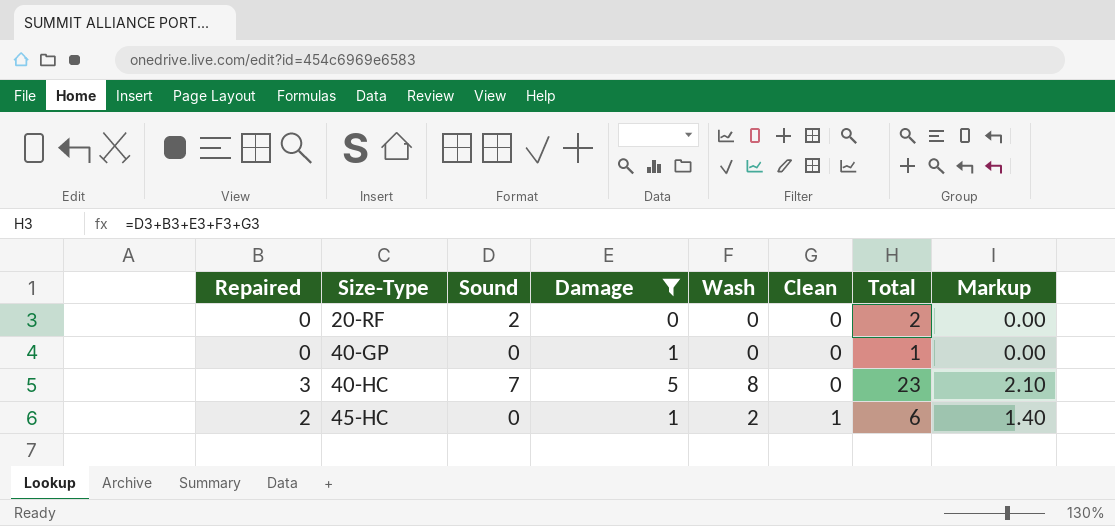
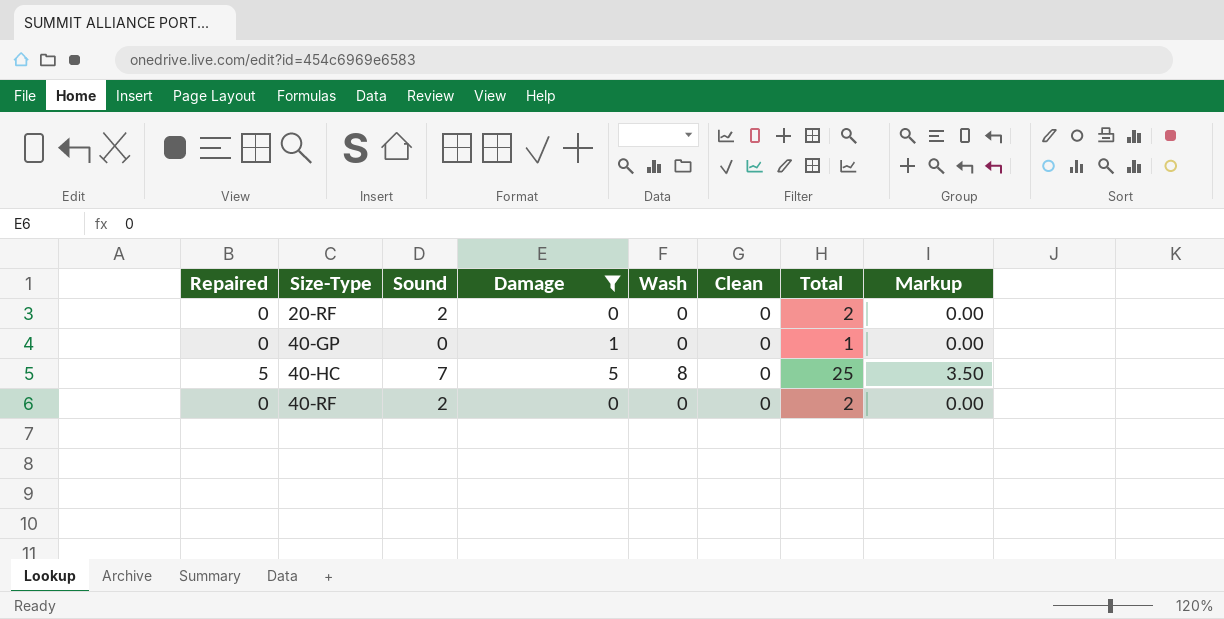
row 45-HC: 2 | 0 | 1 | 2 | 1 | 6 | 1.40 -> none
40-HC | Repaired: 3 -> 5
40-HC | Total: 23 -> 25
40-HC | Markup: 2.10 -> 3.50
row 40-RF: none -> 0 | 2 | 0 | 0 | 0 | 2 | 0.00

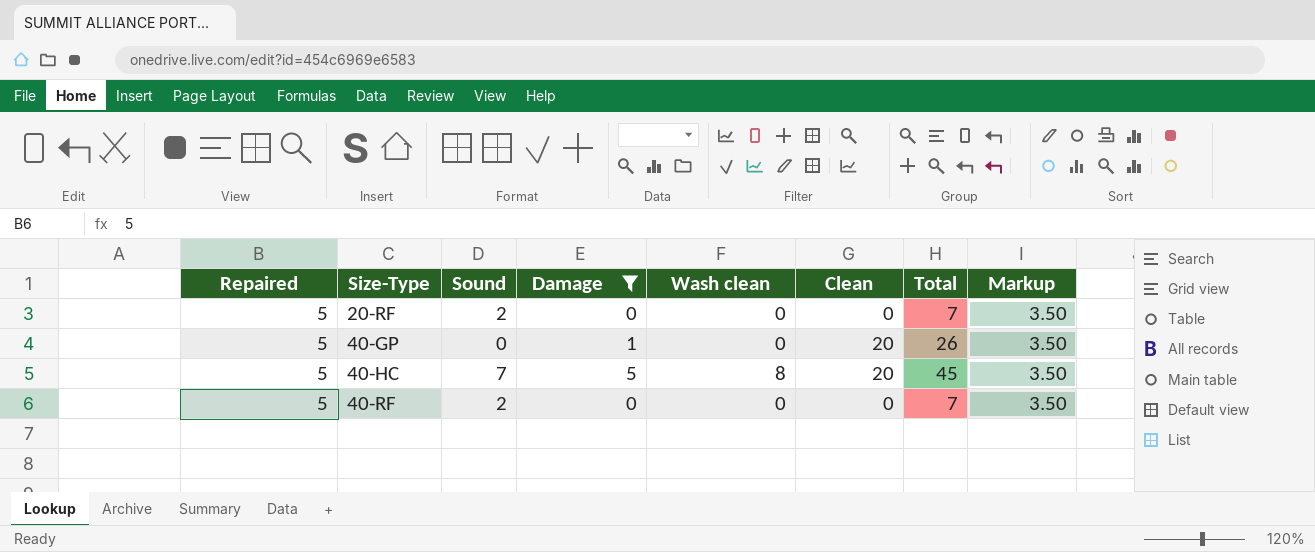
column name: Wash -> Wash clean
20-RF | Repaired: 0 -> 5
20-RF | Total: 2 -> 7
20-RF | Markup: 0.00 -> 3.50
40-GP | Repaired: 0 -> 5
40-GP | Clean: 0 -> 20
40-GP | Total: 1 -> 26
40-GP | Markup: 0.00 -> 3.50
40-HC | Clean: 0 -> 20
40-HC | Total: 25 -> 45
40-RF | Repaired: 0 -> 5
40-RF | Total: 2 -> 7
40-RF | Markup: 0.00 -> 3.50

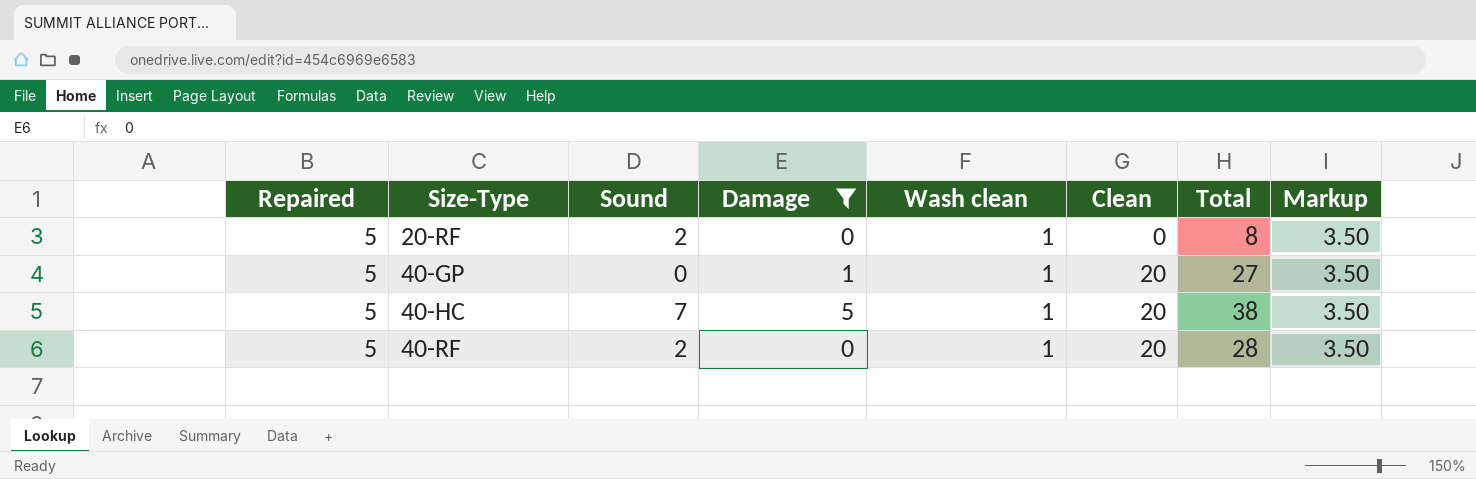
20-RF | Wash clean: 0 -> 1
20-RF | Total: 7 -> 8
40-GP | Wash clean: 0 -> 1
40-GP | Total: 26 -> 27
40-HC | Wash clean: 8 -> 1
40-HC | Total: 45 -> 38
40-RF | Wash clean: 0 -> 1
40-RF | Clean: 0 -> 20
40-RF | Total: 7 -> 28

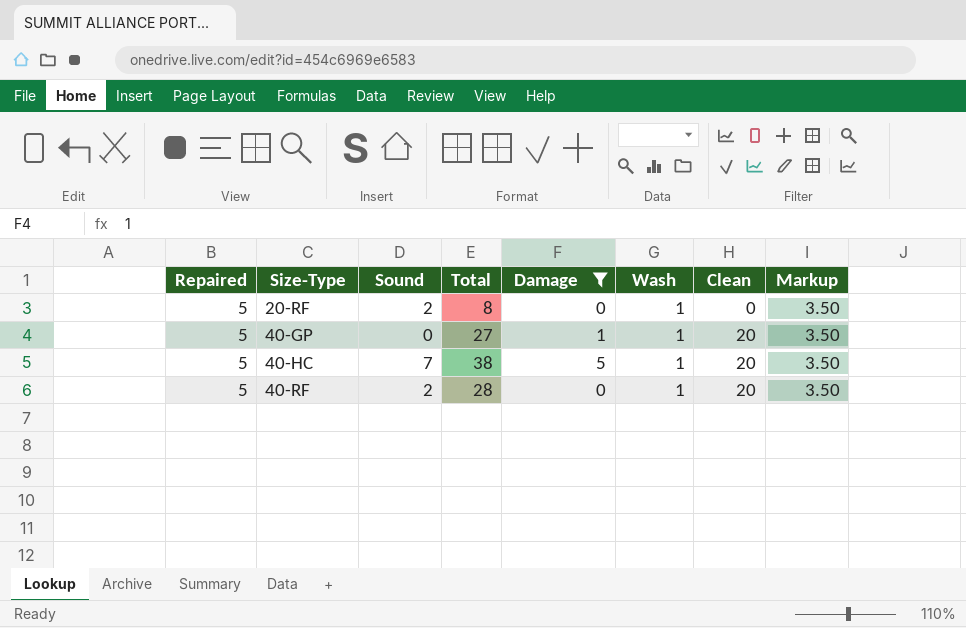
column Total | position: 7 -> 4
column name: Wash clean -> Wash

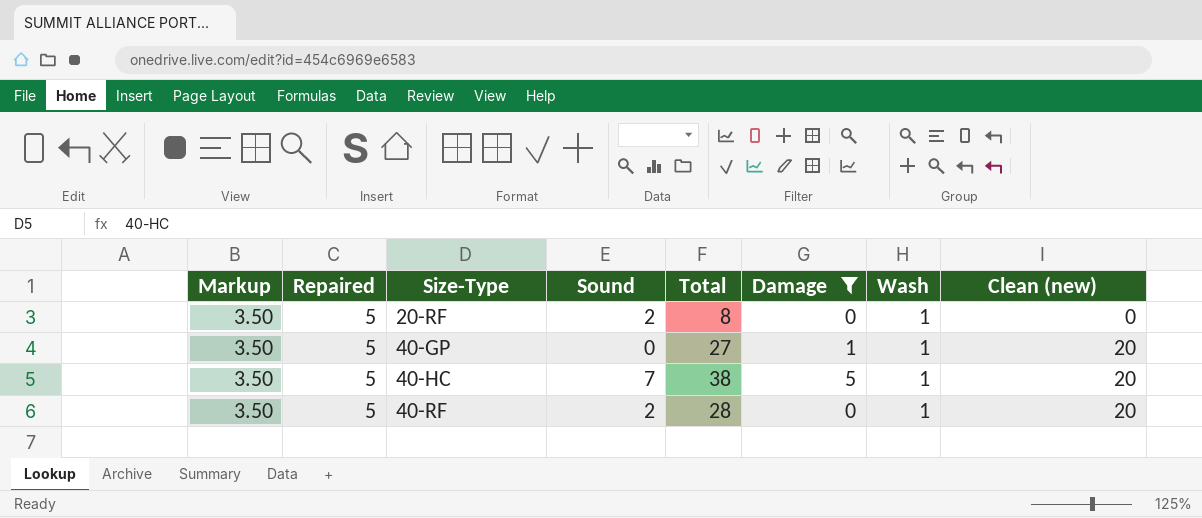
column Markup | position: 8 -> 1
column name: Clean -> Clean (new)

